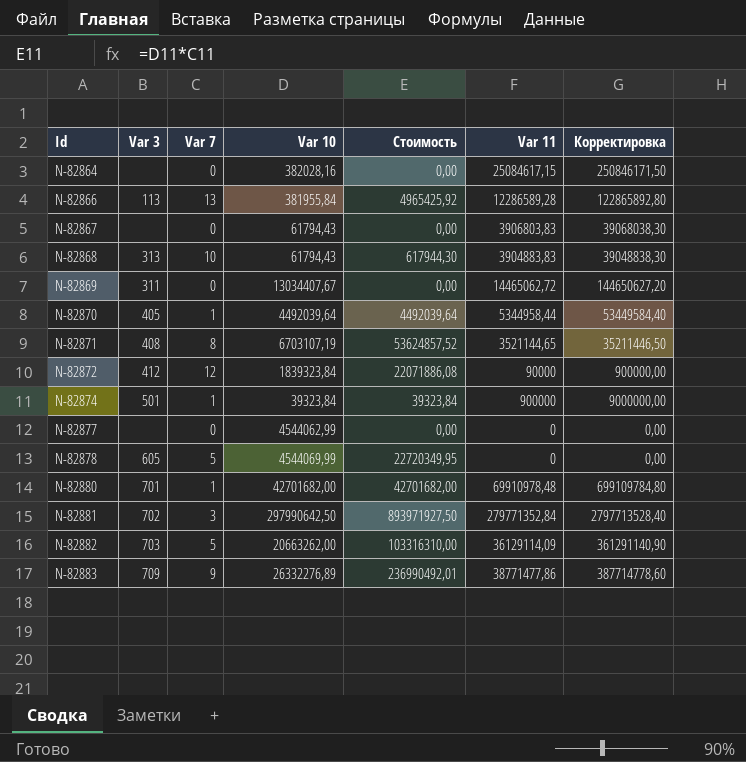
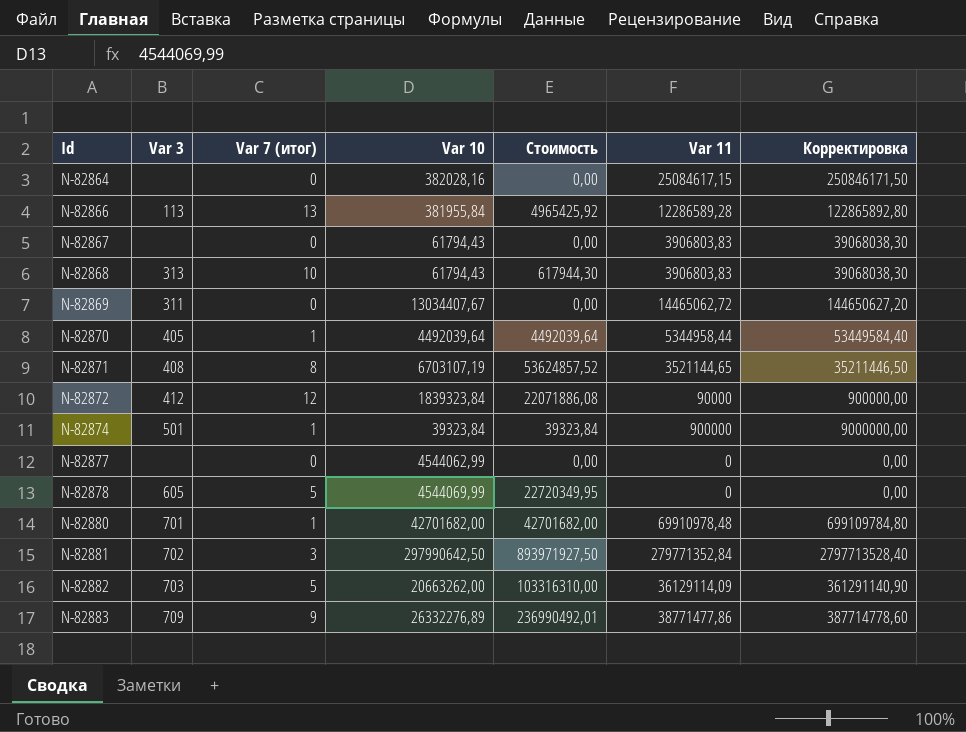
column name: Var 7 -> Var 7 (итог)
N-82868 | Var 11: 3904883,83 -> 3906803,83
N-82868 | Корректировка: 39048838,30 -> 39068038,30

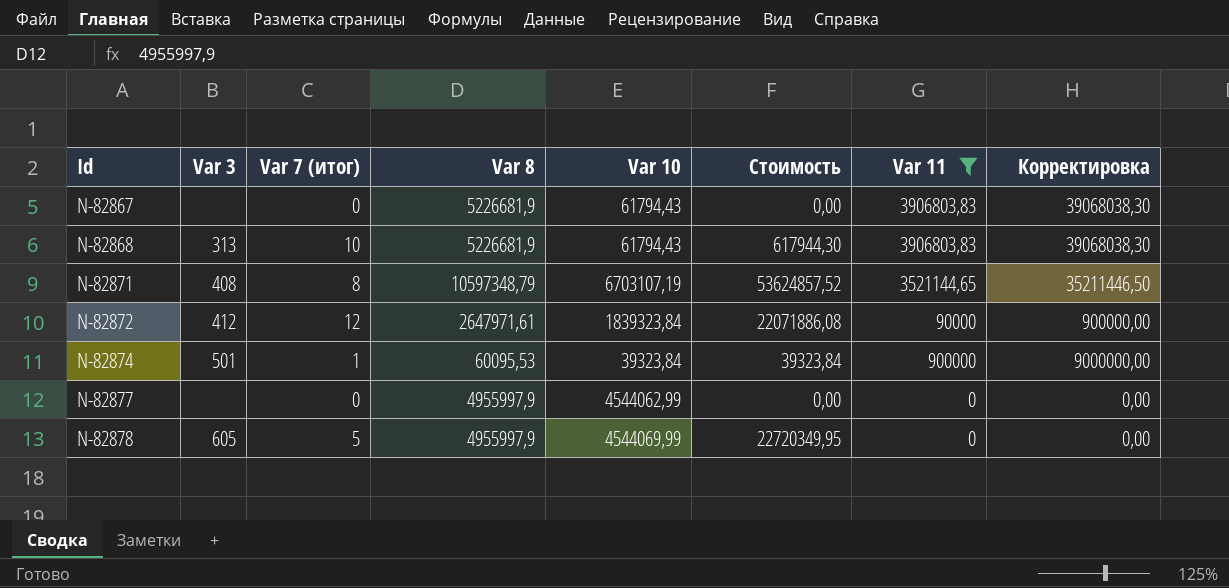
filter: none -> Var 11 <= 3906803,83
column Var 8 | position: none -> 4

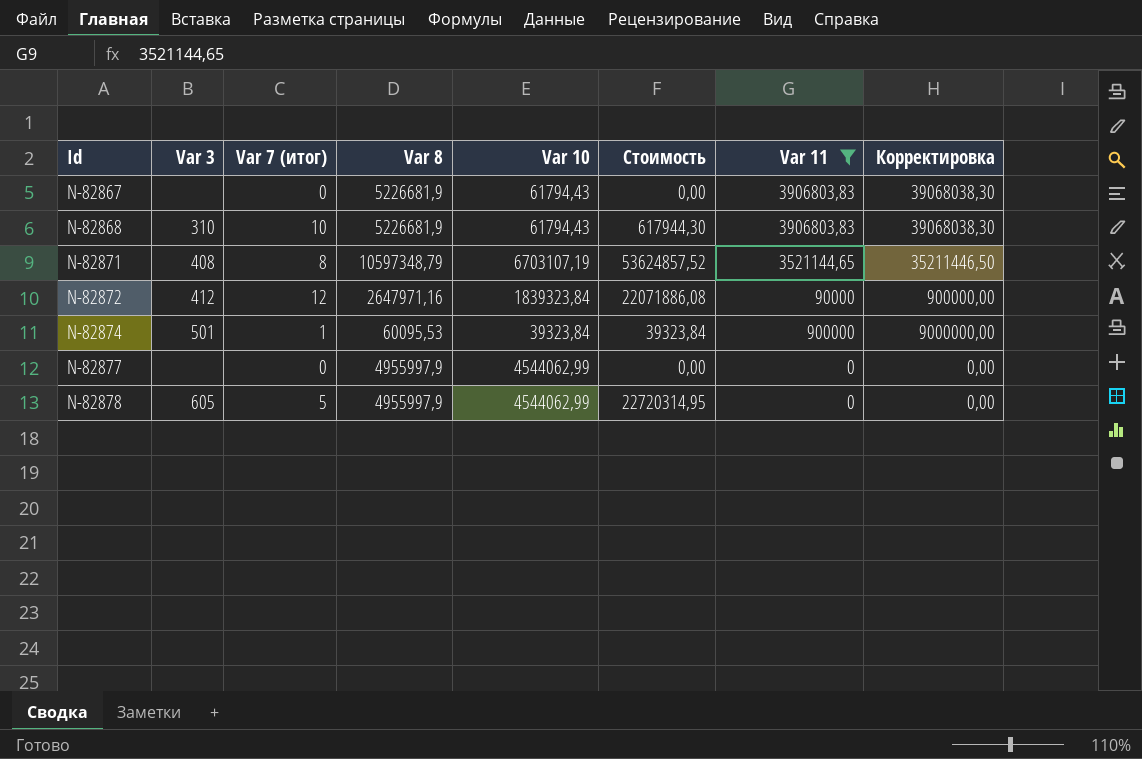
N-82868 | Var 3: 313 -> 310
N-82872 | Var 8: 2647971,61 -> 2647971,16
N-82878 | Var 10: 4544069,99 -> 4544062,99
N-82878 | Стоимость: 22720349,95 -> 22720314,95

